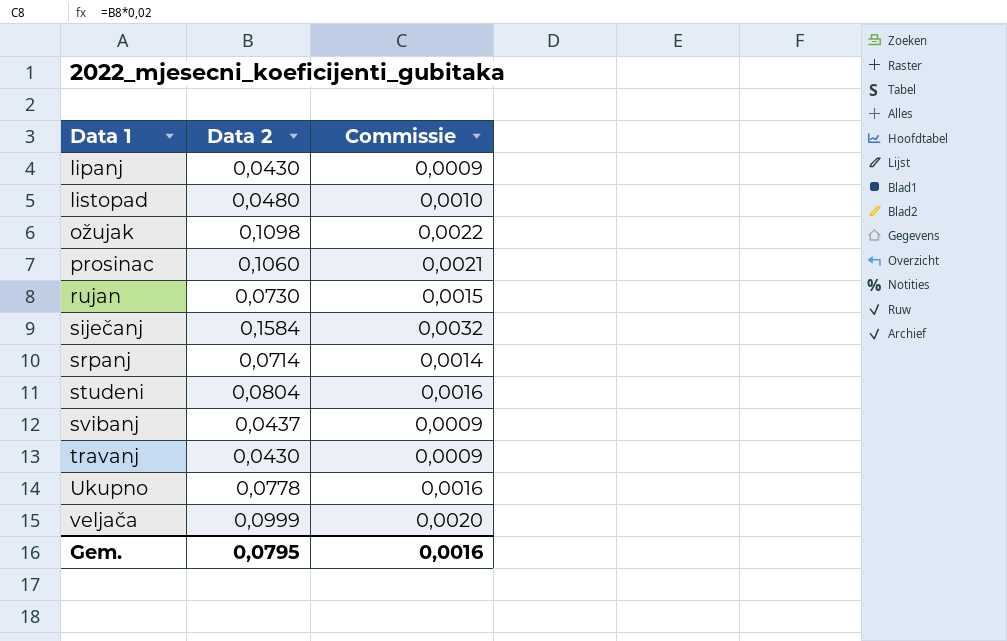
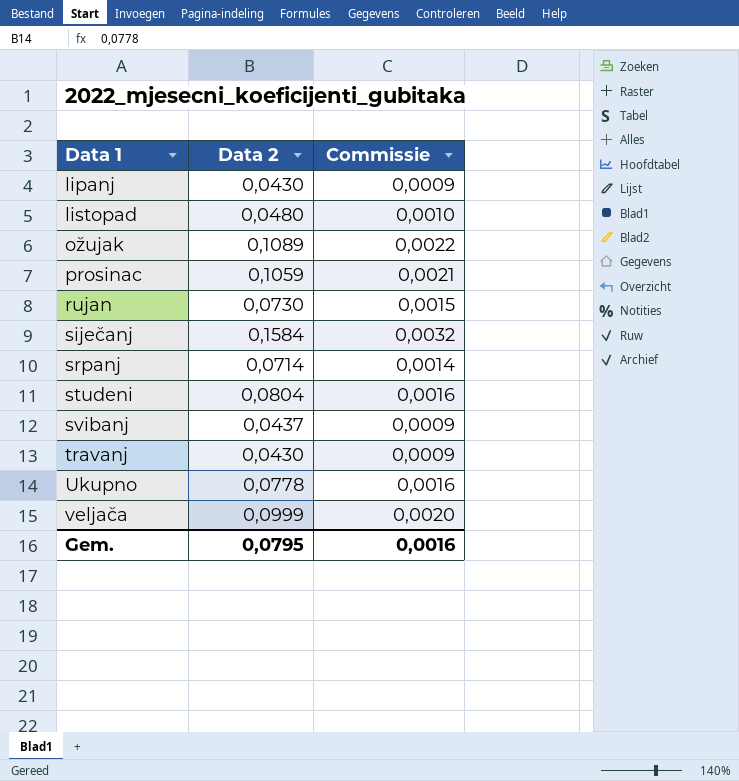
ožujak | Data 2: 0,1098 -> 0,1089
prosinac | Data 2: 0,1060 -> 0,1059

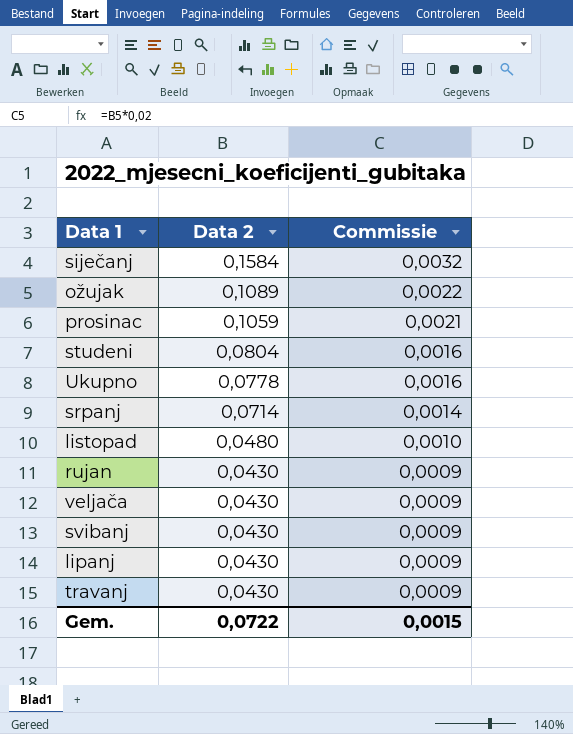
row order: Data 1 ascending -> Data 2 descending
rujan | Data 2: 0,0730 -> 0,0430
rujan | Commissie: 0,0015 -> 0,0009
veljača | Data 2: 0,0999 -> 0,0430
veljača | Commissie: 0,0020 -> 0,0009
svibanj | Data 2: 0,0437 -> 0,0430
Gem. | Data 2: 0,0795 -> 0,0722
Gem. | Commissie: 0,0016 -> 0,0015

